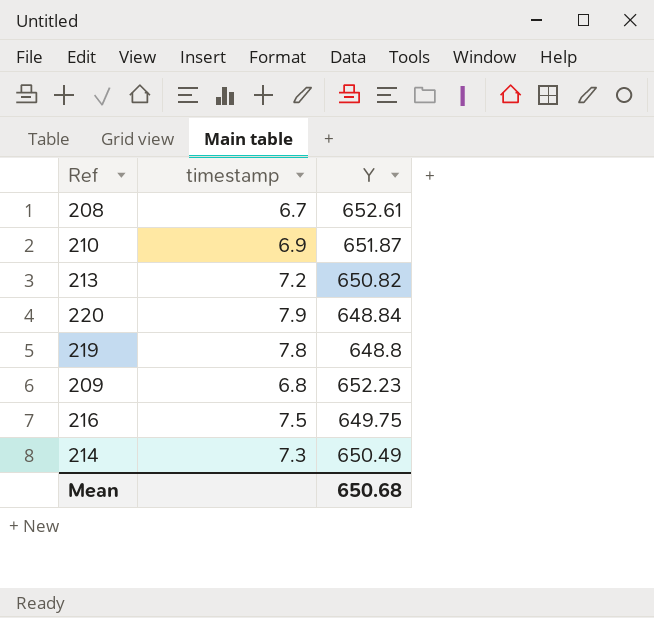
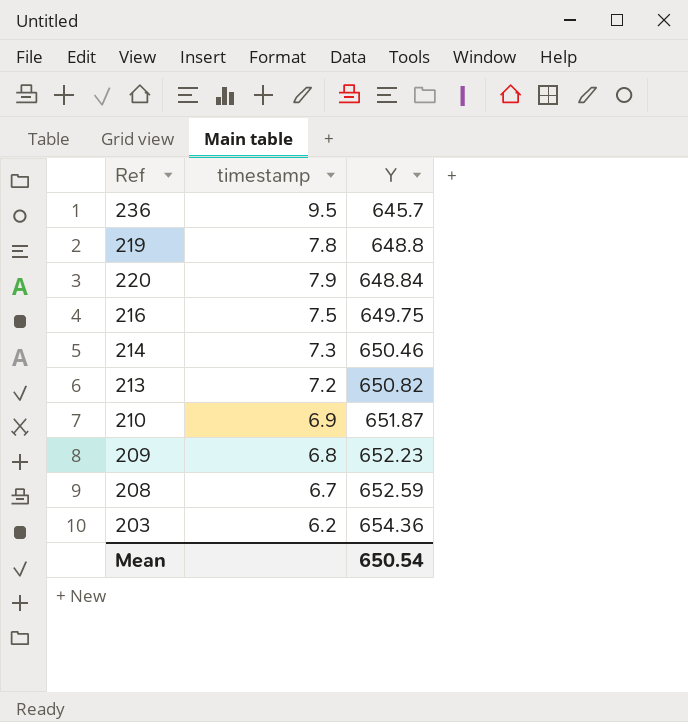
row order: none -> Y ascending
row 236: none -> 9.5 | 645.7
214 | Y: 650.49 -> 650.46
208 | Y: 652.61 -> 652.59
row 203: none -> 6.2 | 654.36
Mean | Y: 650.68 -> 650.54

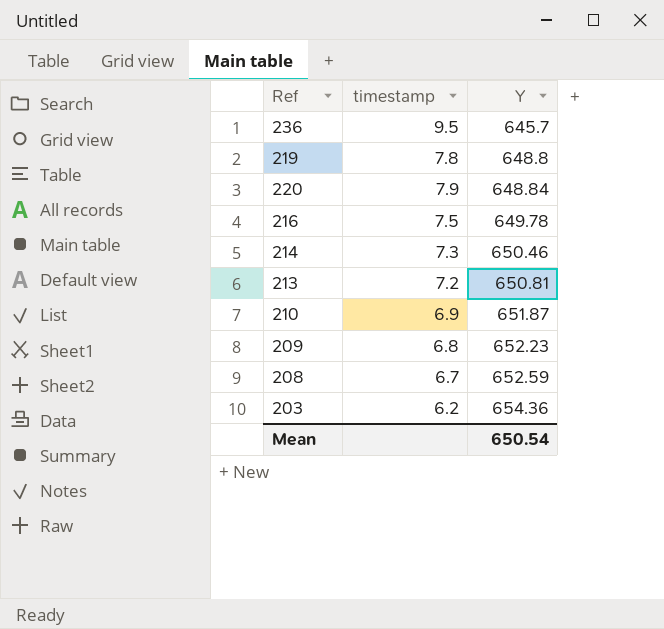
216 | Y: 649.75 -> 649.78
213 | Y: 650.82 -> 650.81

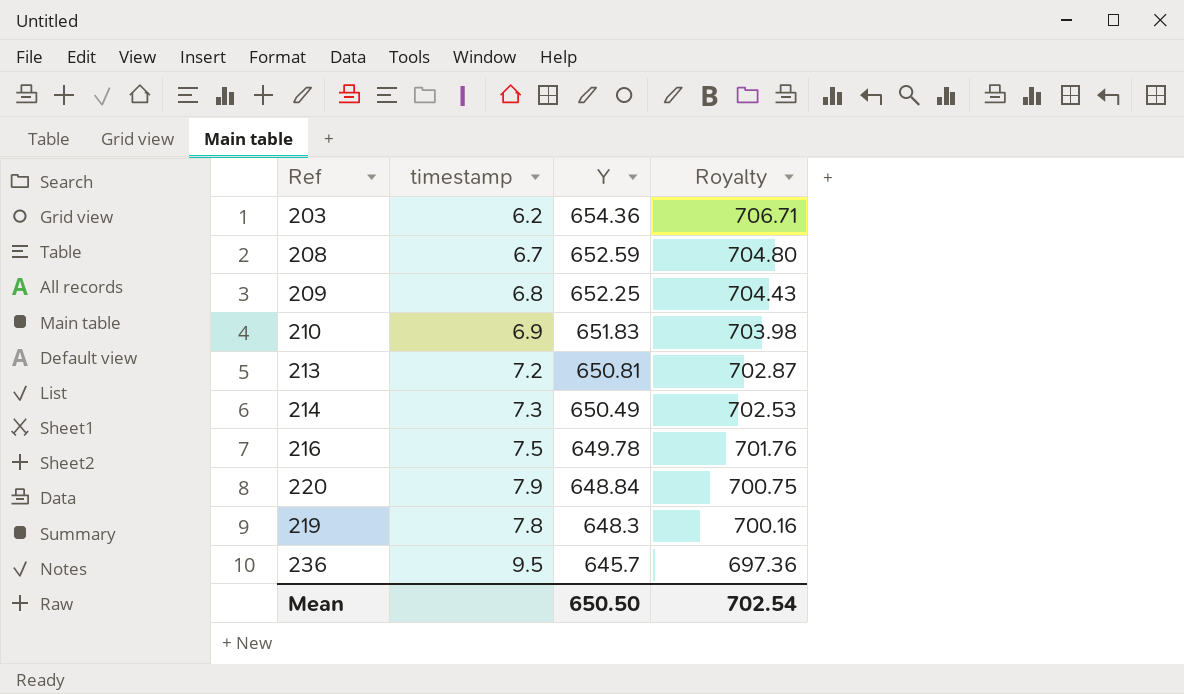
row order: Y ascending -> Y descending
column Royalty | formula: none -> [Y] * 1.08
209 | Y: 652.23 -> 652.25
210 | Y: 651.87 -> 651.83
214 | Y: 650.46 -> 650.49
219 | Y: 648.8 -> 648.3
Mean | Y: 650.54 -> 650.50

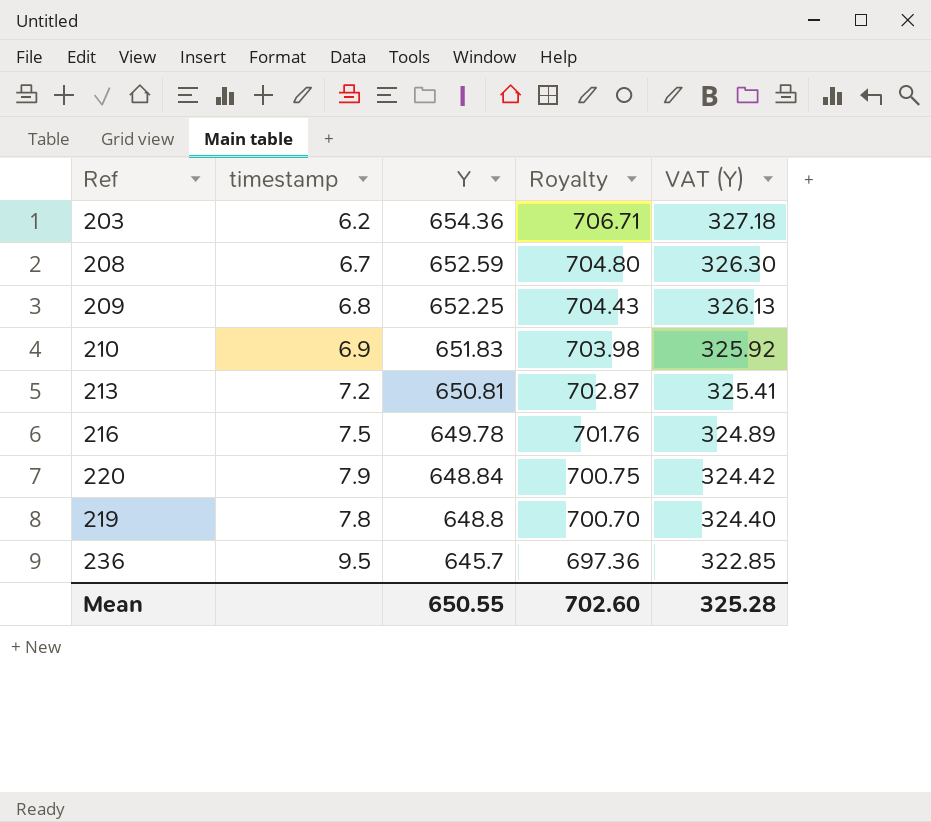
column VAT (Y) | formula: none -> [Y] * 0.5
row 214: 7.3 | 650.49 | 702.53 -> none
219 | Y: 648.3 -> 648.8
219 | Royalty: 700.16 -> 700.70
Mean | Y: 650.50 -> 650.55
Mean | Royalty: 702.54 -> 702.60

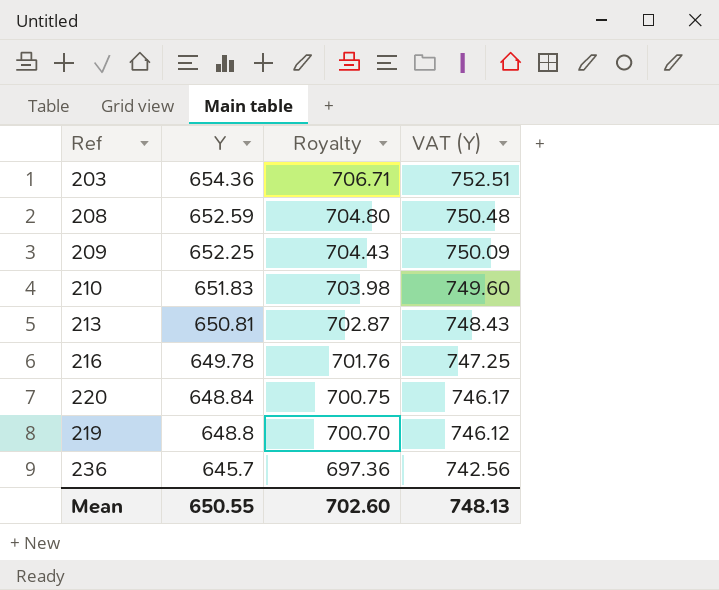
column timestamp | position: 2 -> none
column VAT (Y) | formula: [Y] * 0.5 -> [Y] * 1.15
Mean | VAT (Y): 325.28 -> 748.13

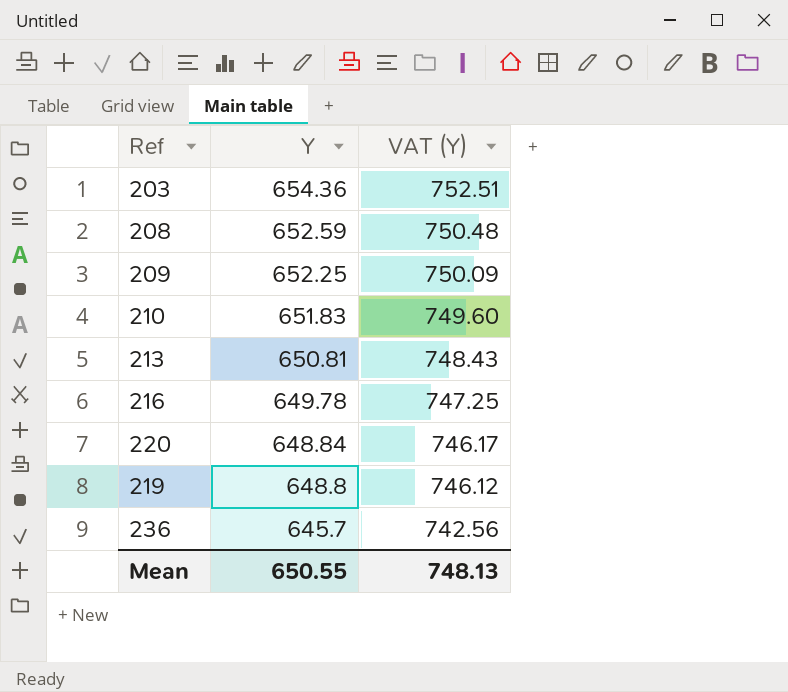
column Royalty | formula: [Y] * 1.08 -> none

